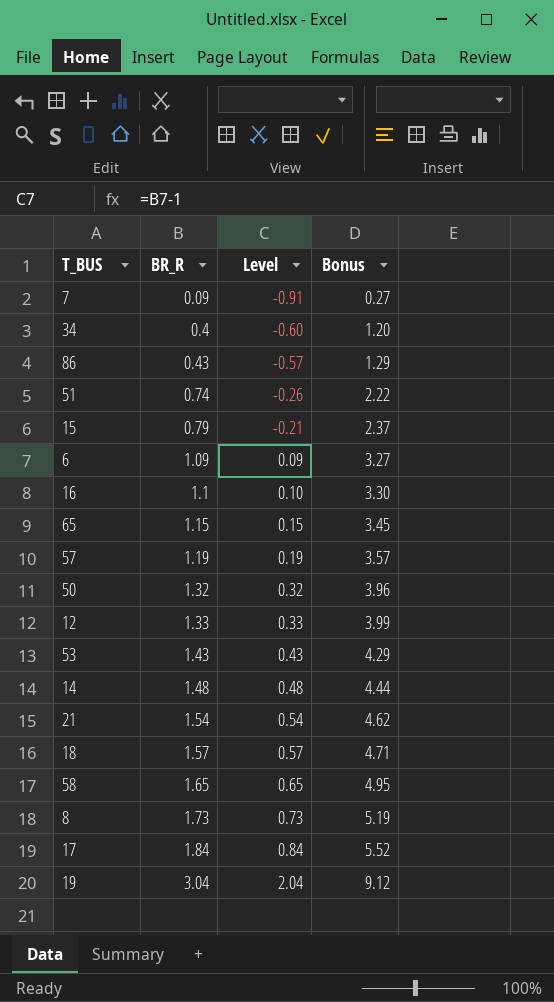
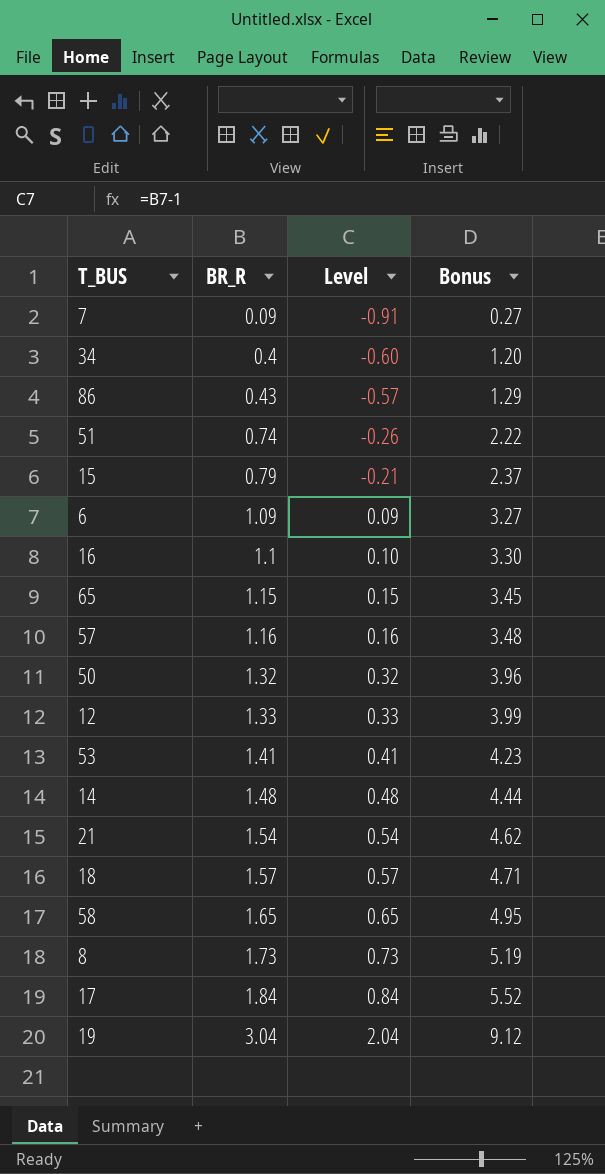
57 | BR_R: 1.19 -> 1.16
57 | Level: 0.19 -> 0.16
57 | Bonus: 3.57 -> 3.48
53 | BR_R: 1.43 -> 1.41
53 | Level: 0.43 -> 0.41
53 | Bonus: 4.29 -> 4.23

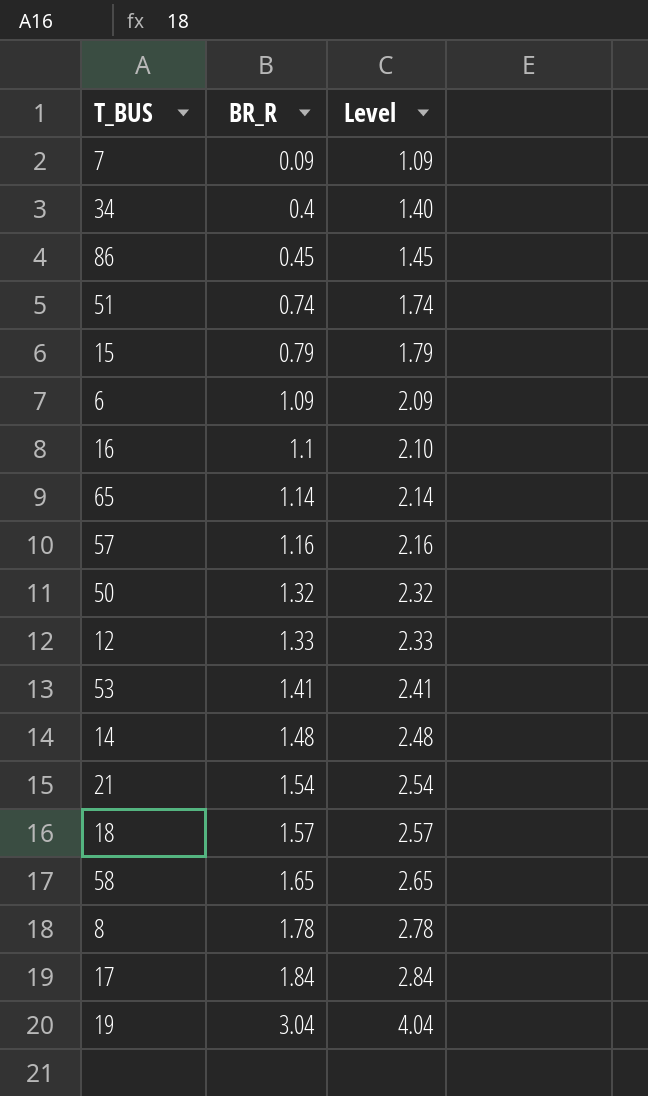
column Bonus | formula: [BR_R] * 3 -> none
column Level | formula: [BR_R] - 1 -> [BR_R] + 1
86 | BR_R: 0.43 -> 0.45
65 | BR_R: 1.15 -> 1.14
8 | BR_R: 1.73 -> 1.78

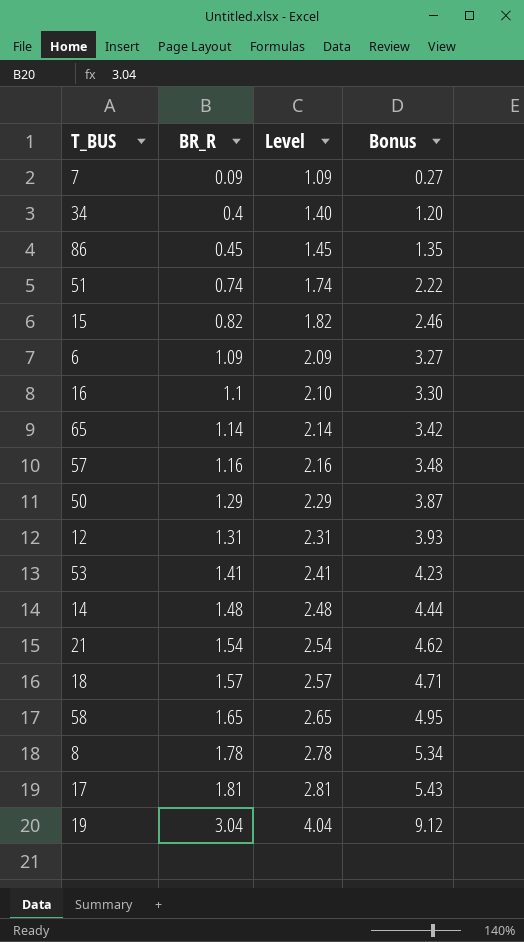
column Bonus | formula: none -> [BR_R] * 3
15 | BR_R: 0.79 -> 0.82
15 | Level: 1.79 -> 1.82
50 | BR_R: 1.32 -> 1.29
50 | Level: 2.32 -> 2.29
12 | BR_R: 1.33 -> 1.31
12 | Level: 2.33 -> 2.31
17 | BR_R: 1.84 -> 1.81
17 | Level: 2.84 -> 2.81

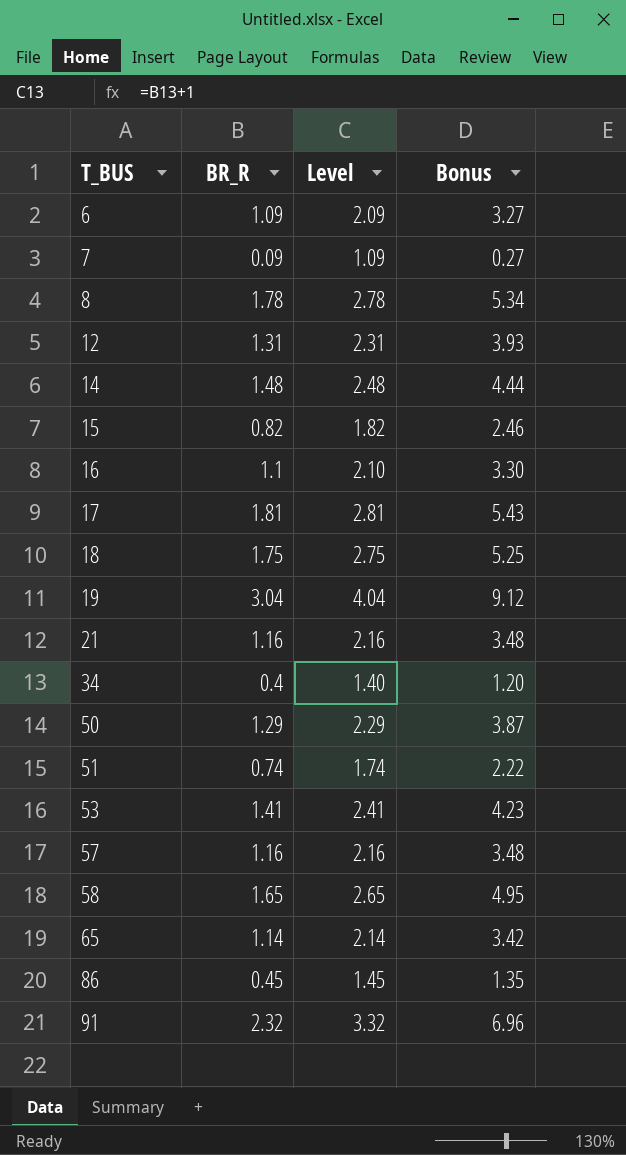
row order: BR_R ascending -> T_BUS ascending
18 | BR_R: 1.57 -> 1.75
18 | Level: 2.57 -> 2.75
18 | Bonus: 4.71 -> 5.25
21 | BR_R: 1.54 -> 1.16
21 | Level: 2.54 -> 2.16
21 | Bonus: 4.62 -> 3.48
row 91: none -> 2.32 | 3.32 | 6.96

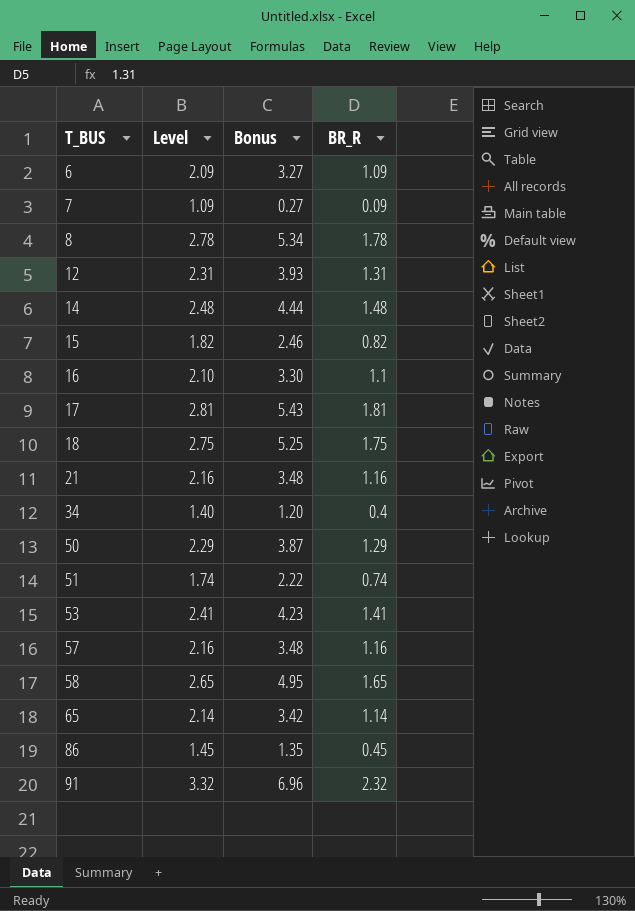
column BR_R | position: 2 -> 4
row 19: 3.04 | 4.04 | 9.12 -> none

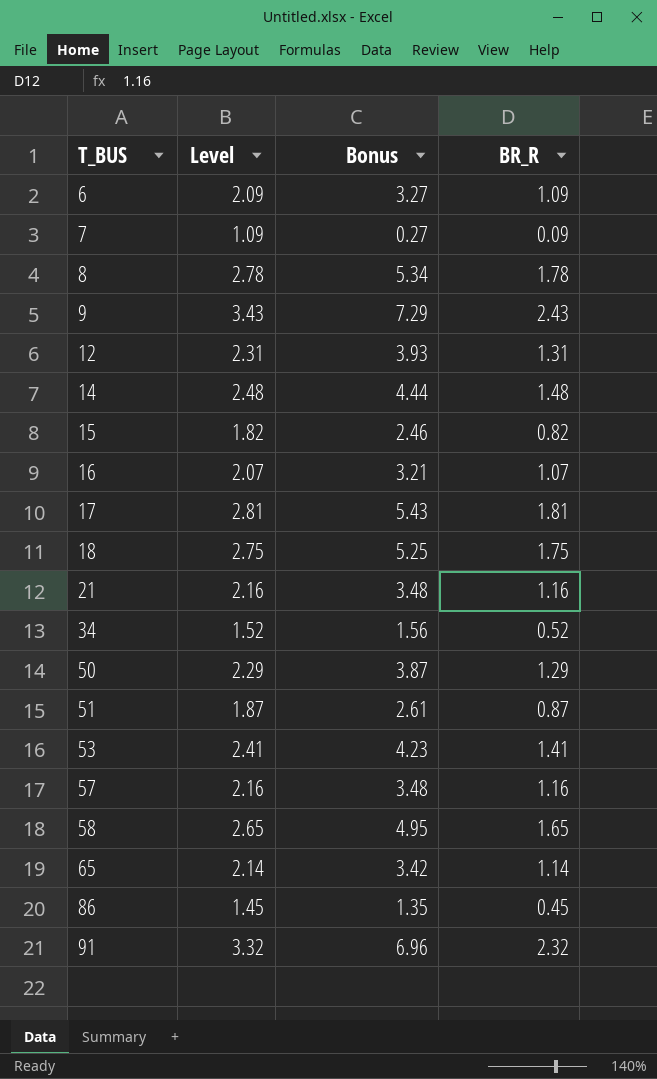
row 9: none -> 3.43 | 7.29 | 2.43
16 | Level: 2.10 -> 2.07
16 | Bonus: 3.30 -> 3.21
16 | BR_R: 1.1 -> 1.07
34 | Level: 1.40 -> 1.52
34 | Bonus: 1.20 -> 1.56
34 | BR_R: 0.4 -> 0.52
51 | Level: 1.74 -> 1.87
51 | Bonus: 2.22 -> 2.61
51 | BR_R: 0.74 -> 0.87

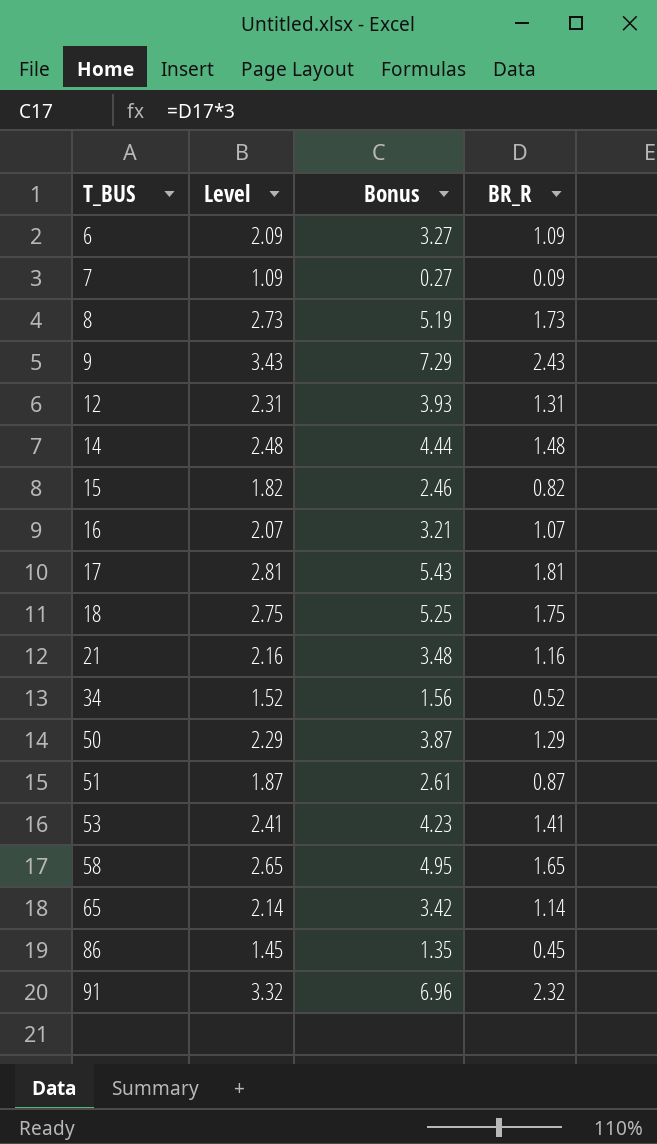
row 57: 2.16 | 3.48 | 1.16 -> none
8 | Level: 2.78 -> 2.73
8 | Bonus: 5.34 -> 5.19
8 | BR_R: 1.78 -> 1.73

